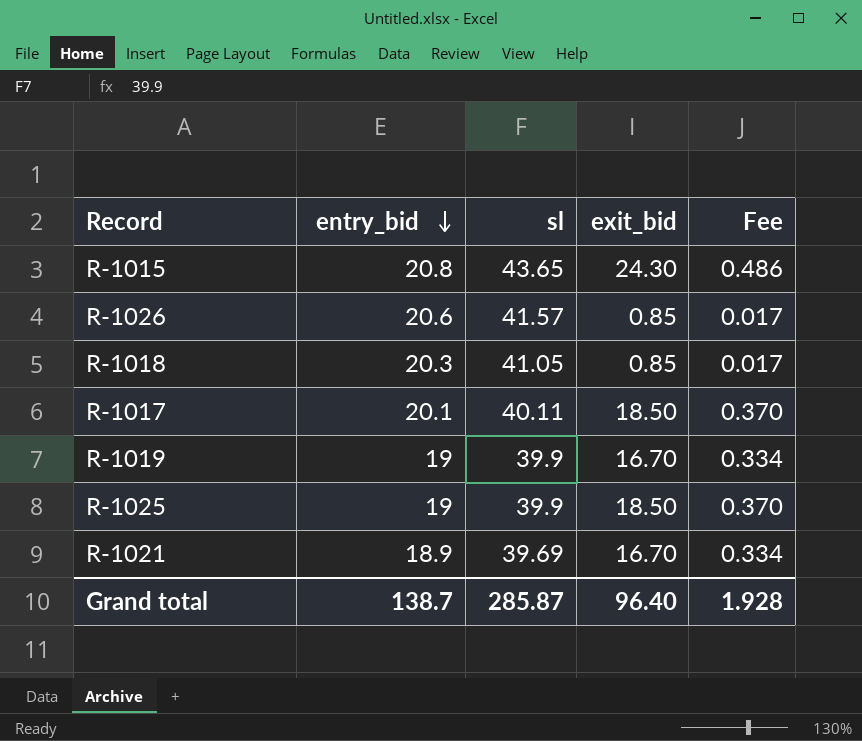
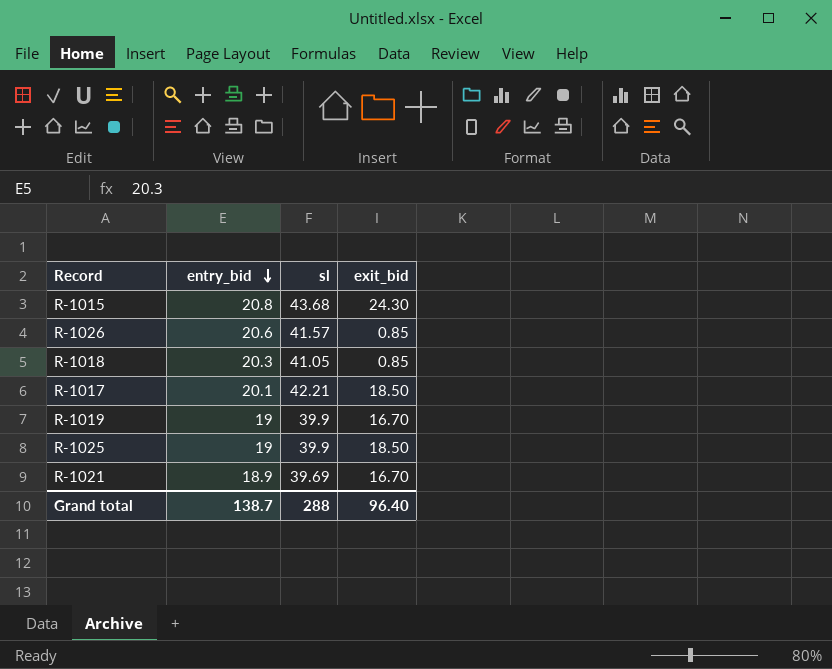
column Fee | formula: [exit_bid] * 0.02 -> none
R-1015 | sl: 43.65 -> 43.68
R-1017 | sl: 40.11 -> 42.21
Grand total | sl: 285.87 -> 288

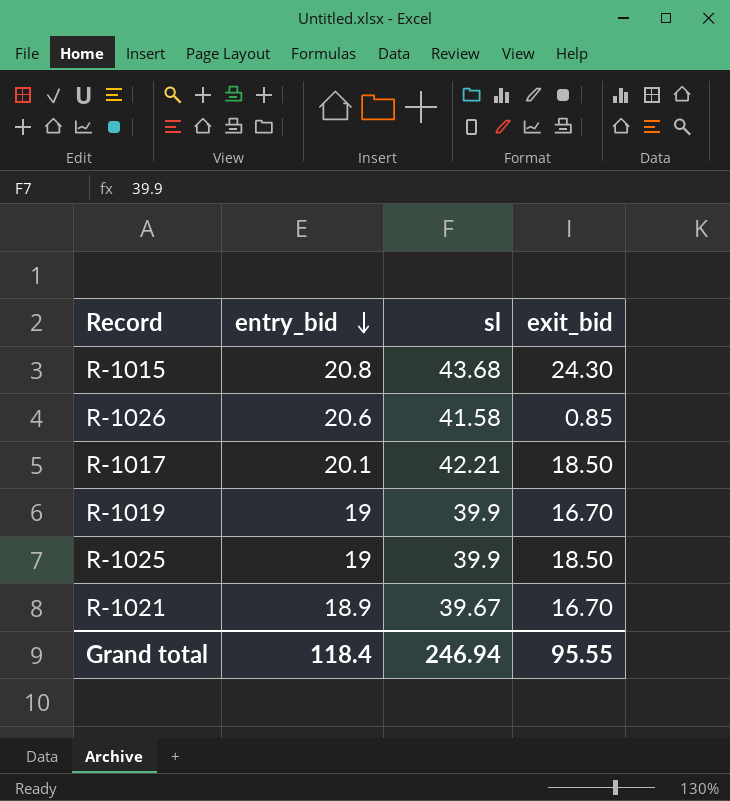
row R-1018: 20.3 | 41.05 | 0.85 -> none
R-1026 | sl: 41.57 -> 41.58
R-1021 | sl: 39.69 -> 39.67
Grand total | entry_bid: 138.7 -> 118.4
Grand total | sl: 288 -> 246.94
Grand total | exit_bid: 96.40 -> 95.55

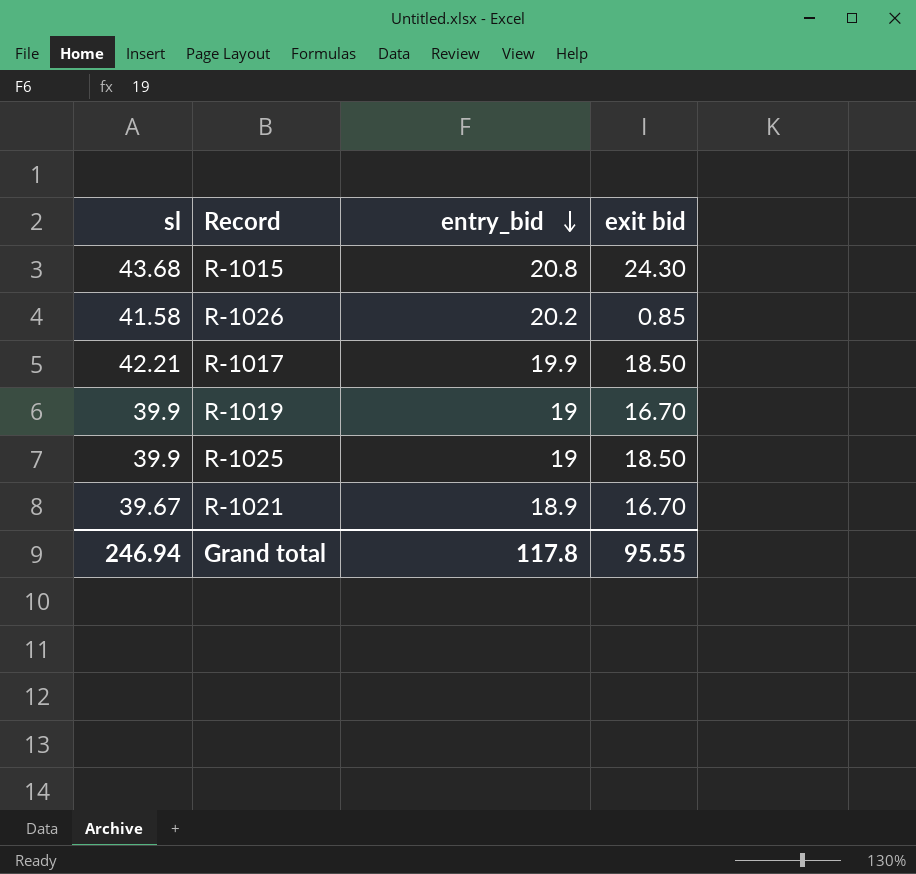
column sl | position: 3 -> 1
column name: exit_bid -> exit bid
R-1026 | entry_bid: 20.6 -> 20.2
R-1017 | entry_bid: 20.1 -> 19.9
Grand total | entry_bid: 118.4 -> 117.8

